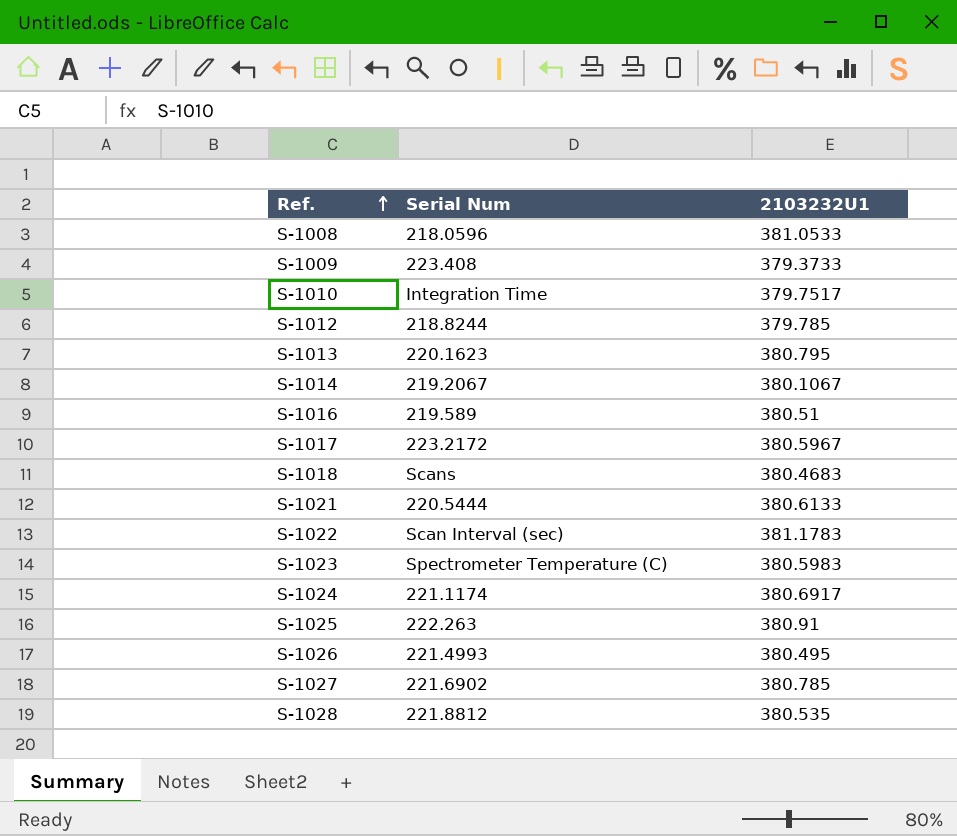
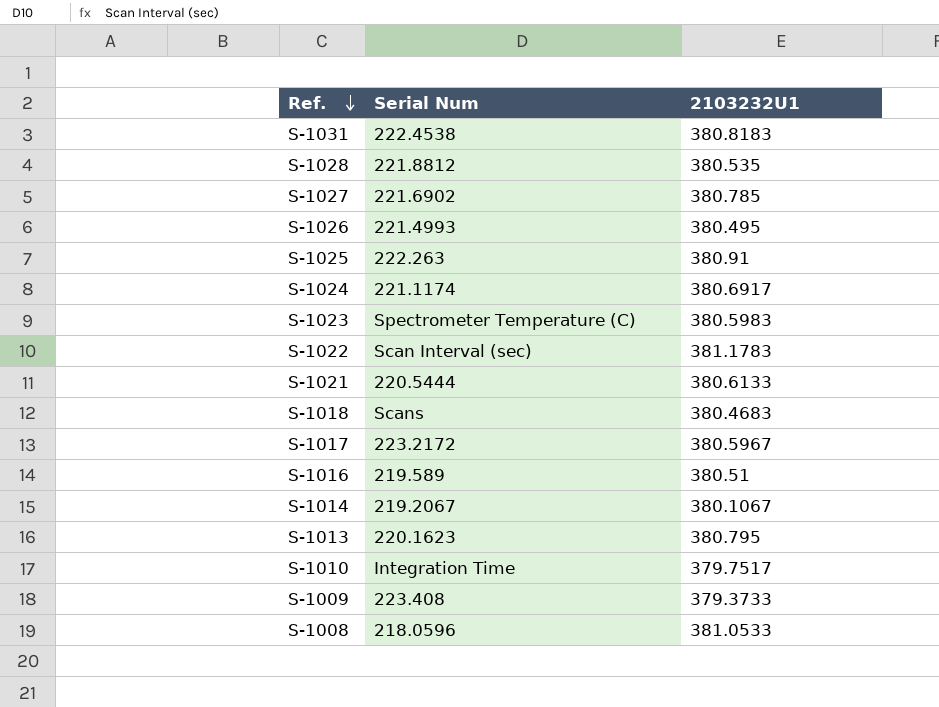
row order: Ref. ascending -> Ref. descending
row S-1012: 218.8244 | 379.785 -> none
row S-1031: none -> 222.4538 | 380.8183

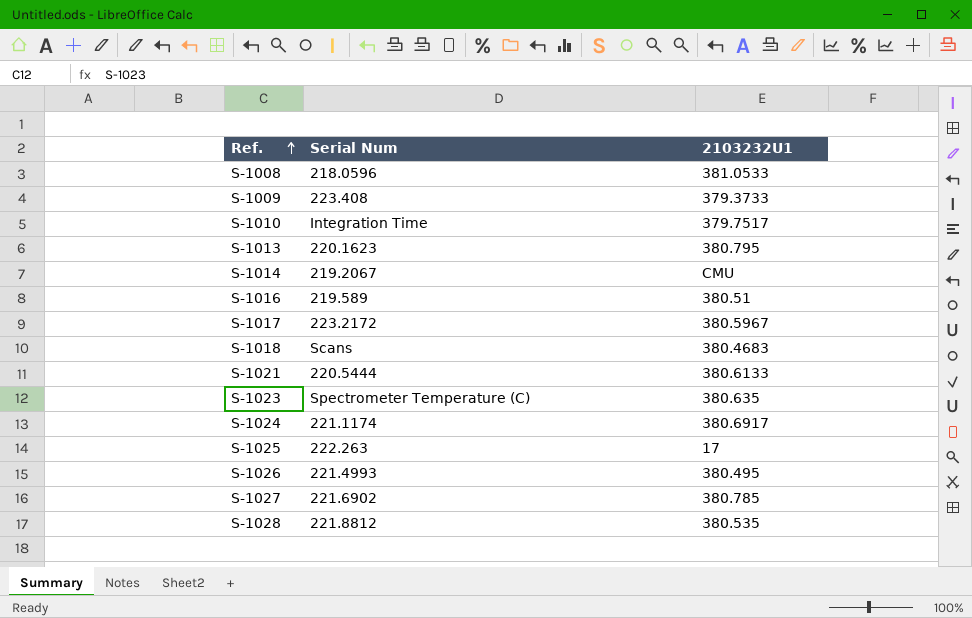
row order: Ref. descending -> Ref. ascending
row S-1031: 222.4538 | 380.8183 -> none
row S-1022: Scan Interval (sec) | 381.1783 -> none
S-1014 | 2103232U1: 380.1067 -> CMU
S-1023 | 2103232U1: 380.5983 -> 380.635
S-1025 | 2103232U1: 380.91 -> 17

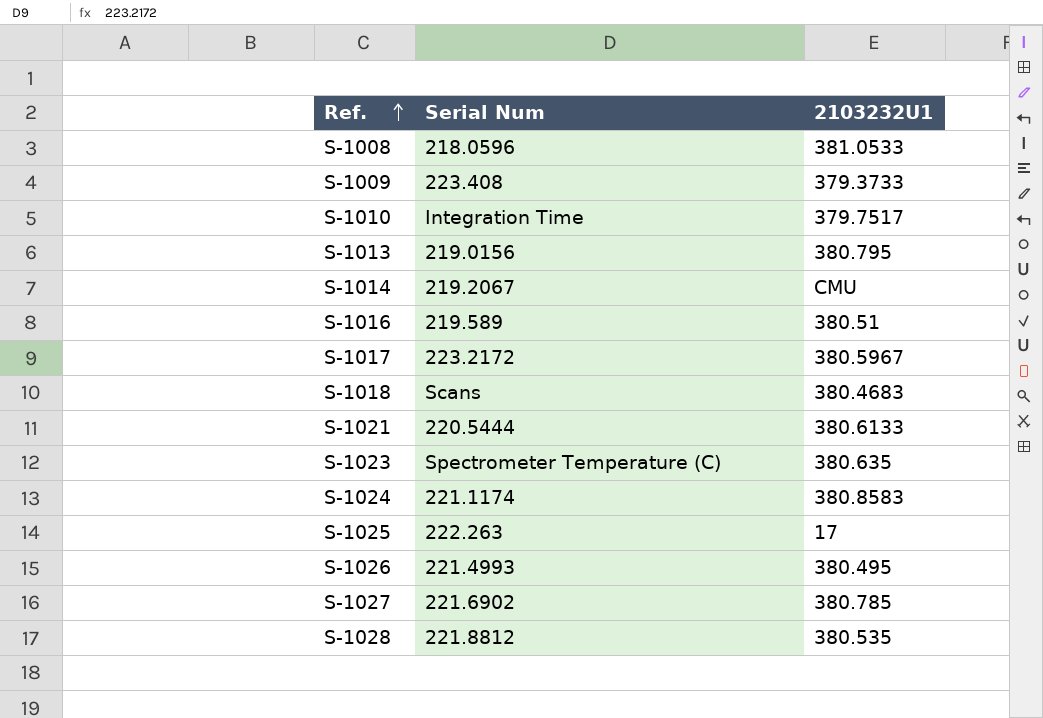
S-1013 | Serial Num: 220.1623 -> 219.0156
S-1024 | 2103232U1: 380.6917 -> 380.8583

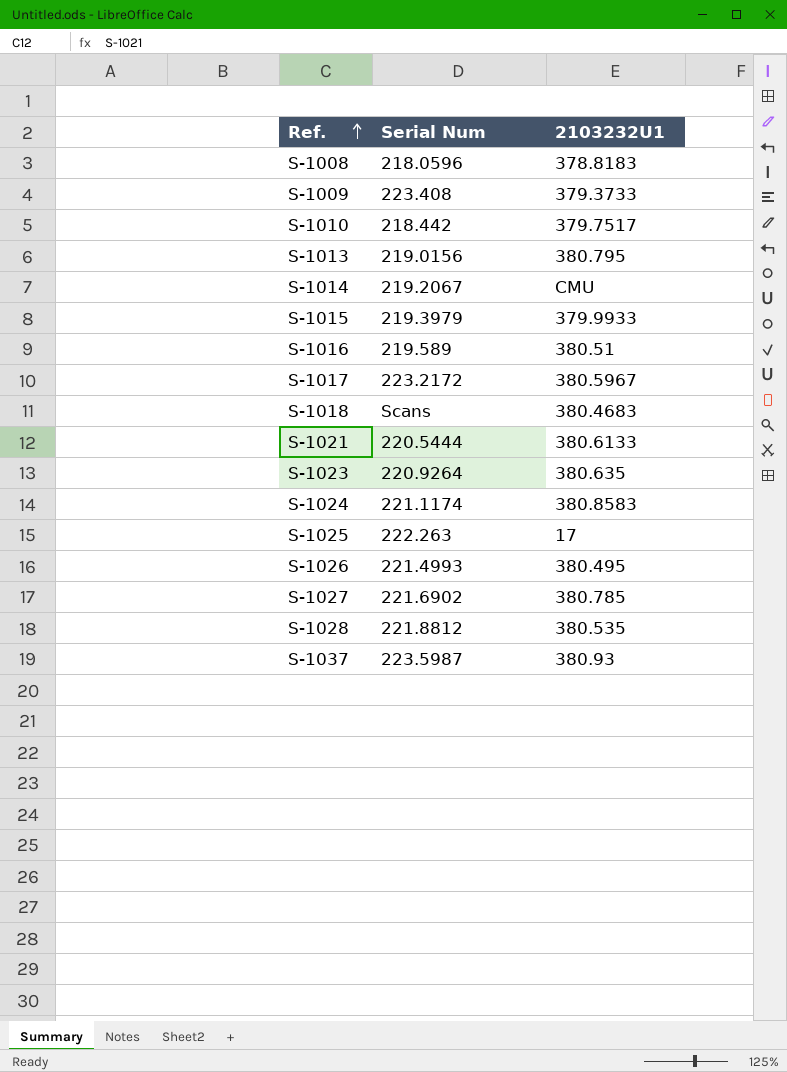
S-1008 | 2103232U1: 381.0533 -> 378.8183
S-1010 | Serial Num: Integration Time -> 218.442
row S-1015: none -> 219.3979 | 379.9933
S-1023 | Serial Num: Spectrometer Temperature (C) -> 220.9264
row S-1037: none -> 223.5987 | 380.93

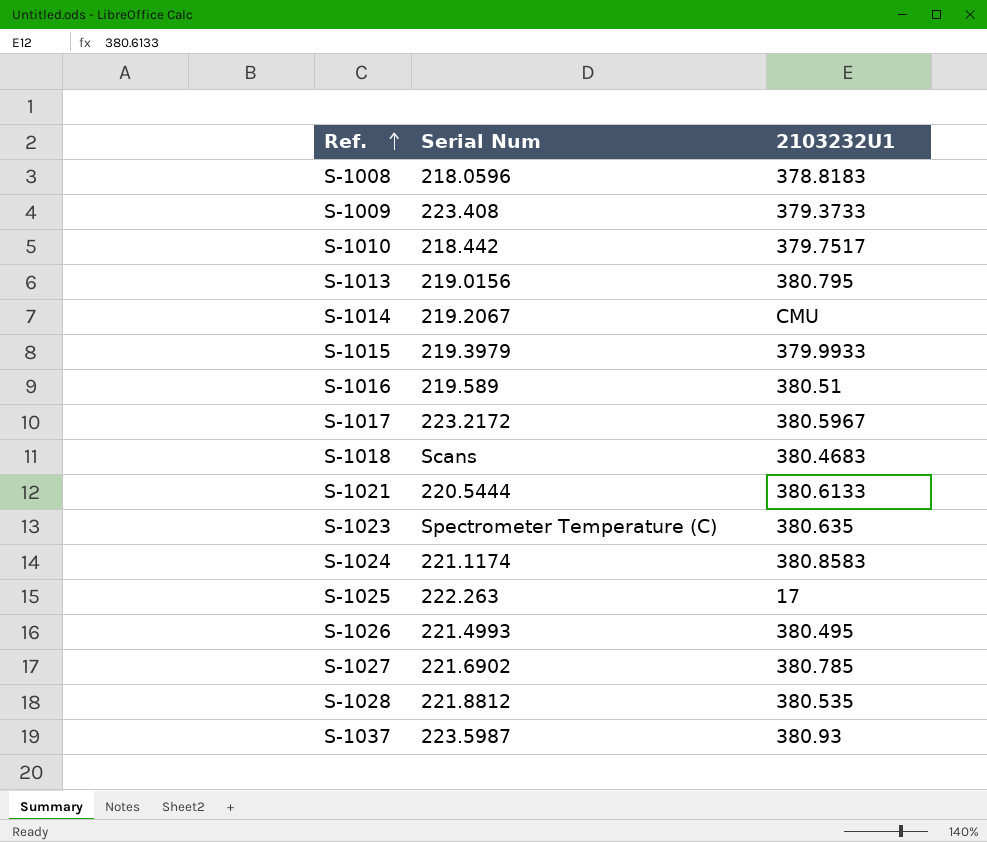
S-1023 | Serial Num: 220.9264 -> Spectrometer Temperature (C)

